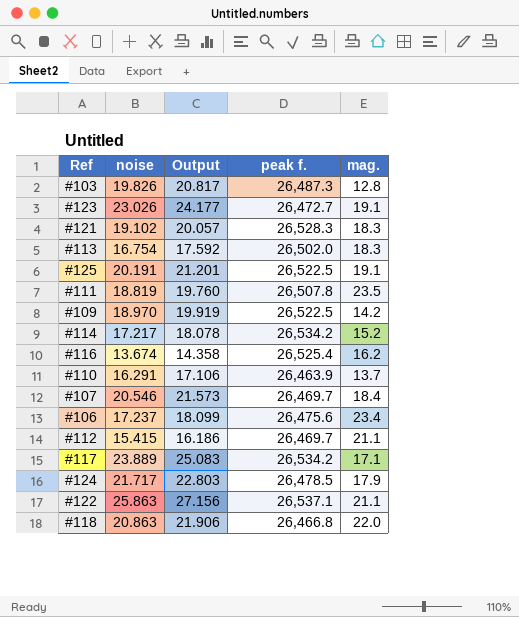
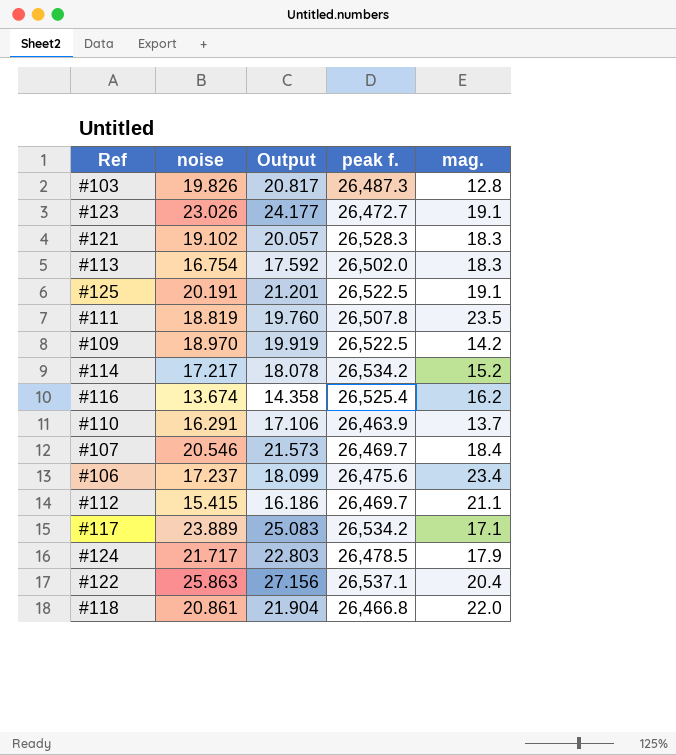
#122 | mag.: 21.1 -> 20.4
#118 | noise: 20.863 -> 20.861
#118 | Output: 21.906 -> 21.904

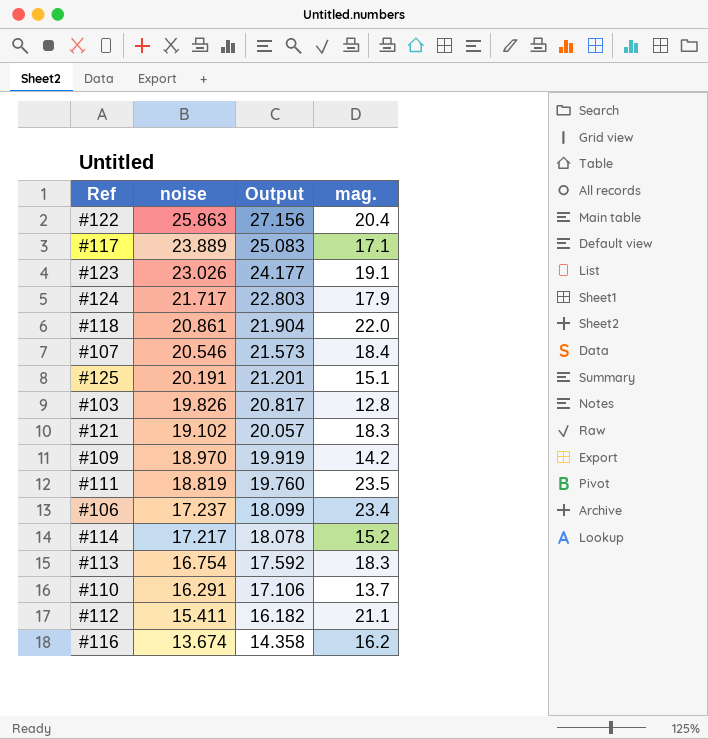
row order: none -> noise descending
column peak f. | position: 4 -> none
#125 | mag.: 19.1 -> 15.1
#112 | noise: 15.415 -> 15.411
#112 | Output: 16.186 -> 16.182

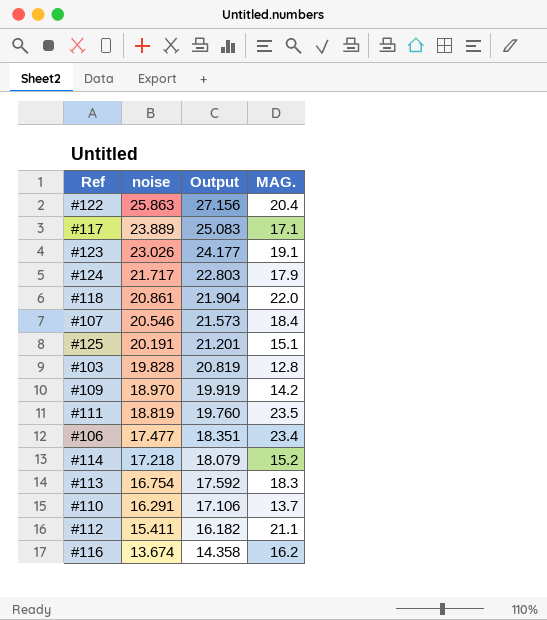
column name: mag. -> MAG.
row #121: 19.102 | 20.057 | 18.3 -> none
#103 | noise: 19.826 -> 19.828
#103 | Output: 20.817 -> 20.819
#106 | noise: 17.237 -> 17.477
#106 | Output: 18.099 -> 18.351
#114 | noise: 17.217 -> 17.218
#114 | Output: 18.078 -> 18.079

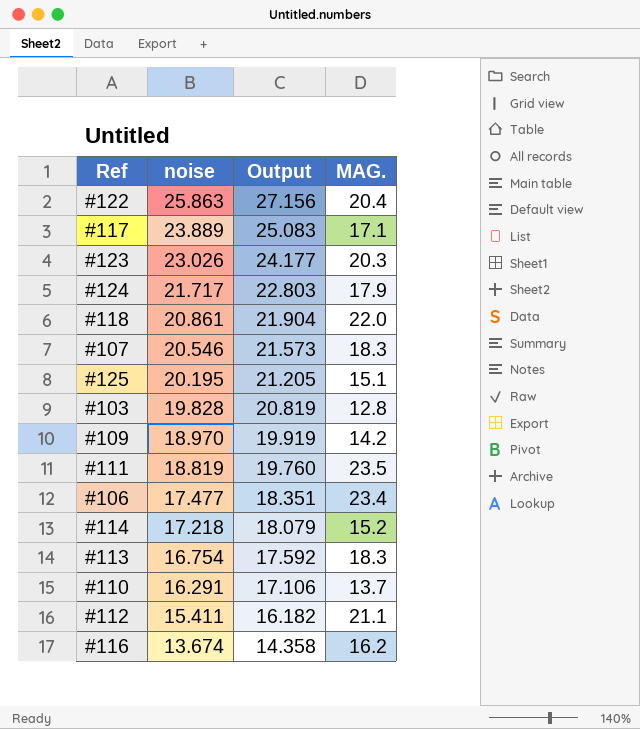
#123 | MAG.: 19.1 -> 20.3
#107 | MAG.: 18.4 -> 18.3
#125 | noise: 20.191 -> 20.195
#125 | Output: 21.201 -> 21.205

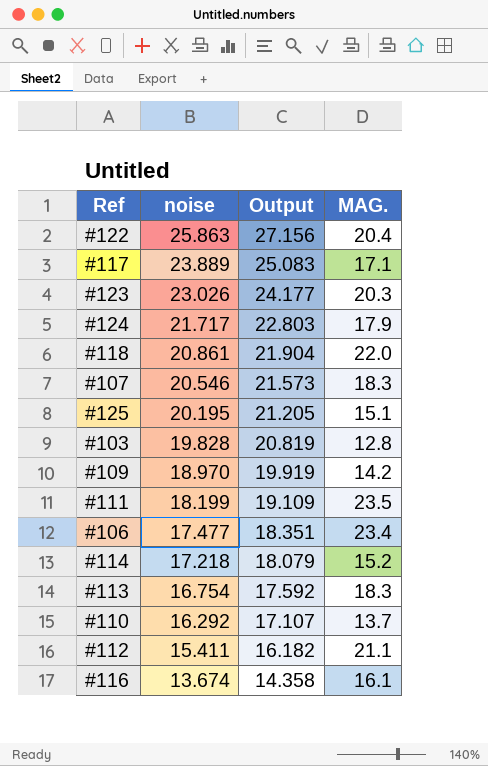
#111 | noise: 18.819 -> 18.199
#111 | Output: 19.760 -> 19.109
#110 | noise: 16.291 -> 16.292
#110 | Output: 17.106 -> 17.107
#116 | MAG.: 16.2 -> 16.1

